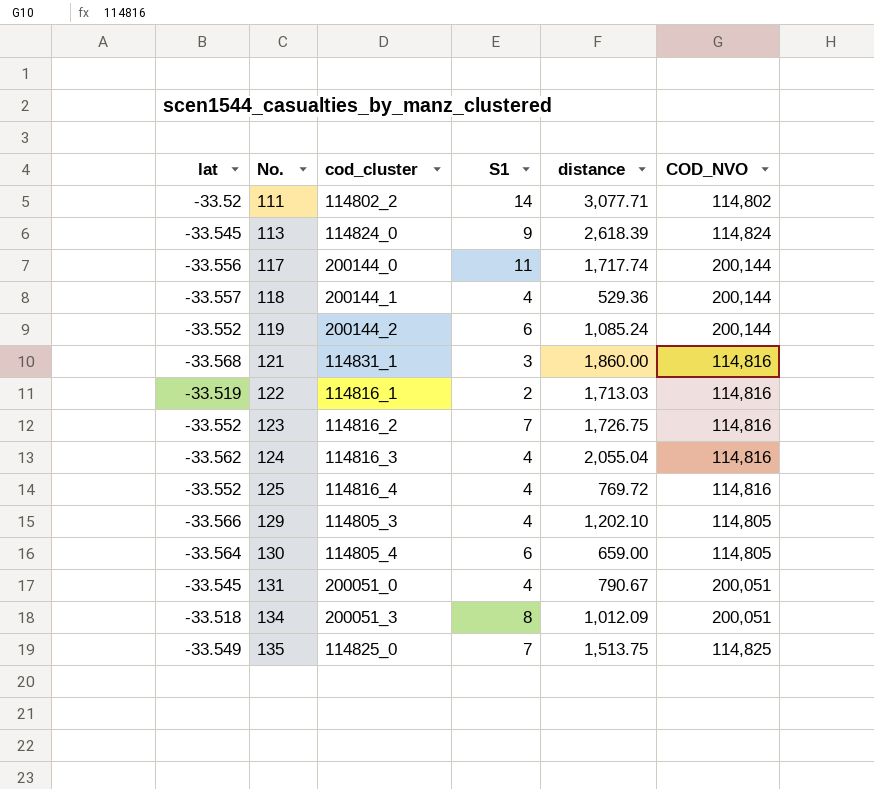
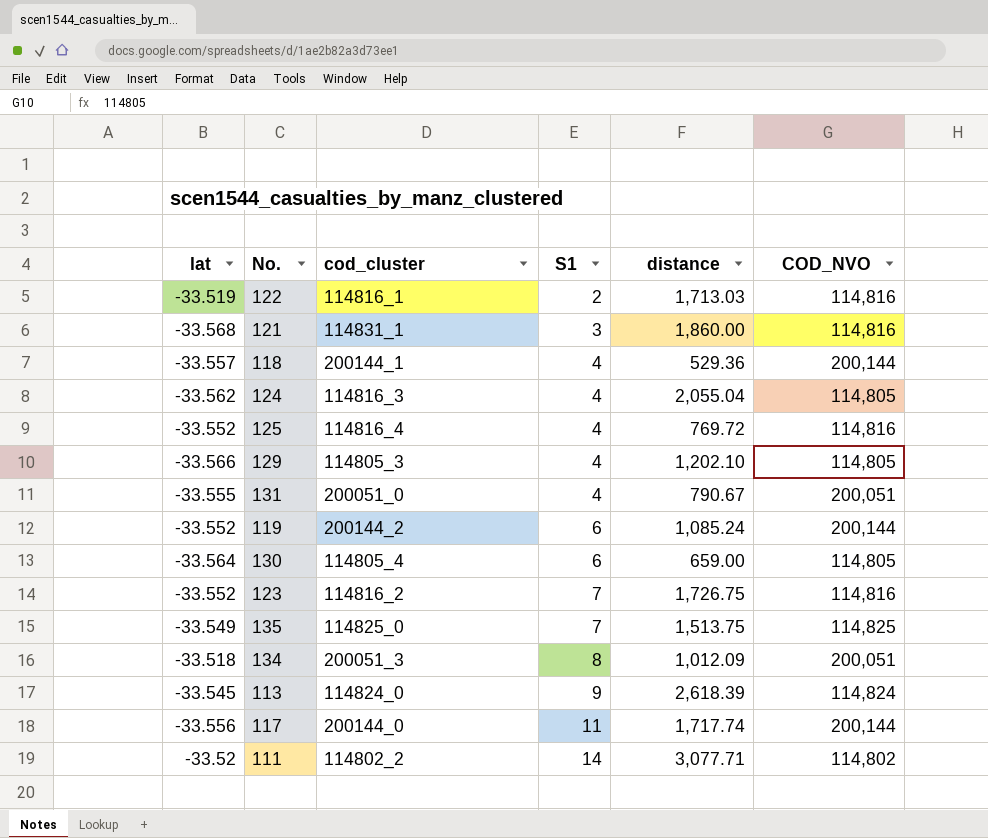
row order: No. ascending -> S1 ascending
124 | COD_NVO: 114,816 -> 114,805
131 | lat: -33.545 -> -33.555

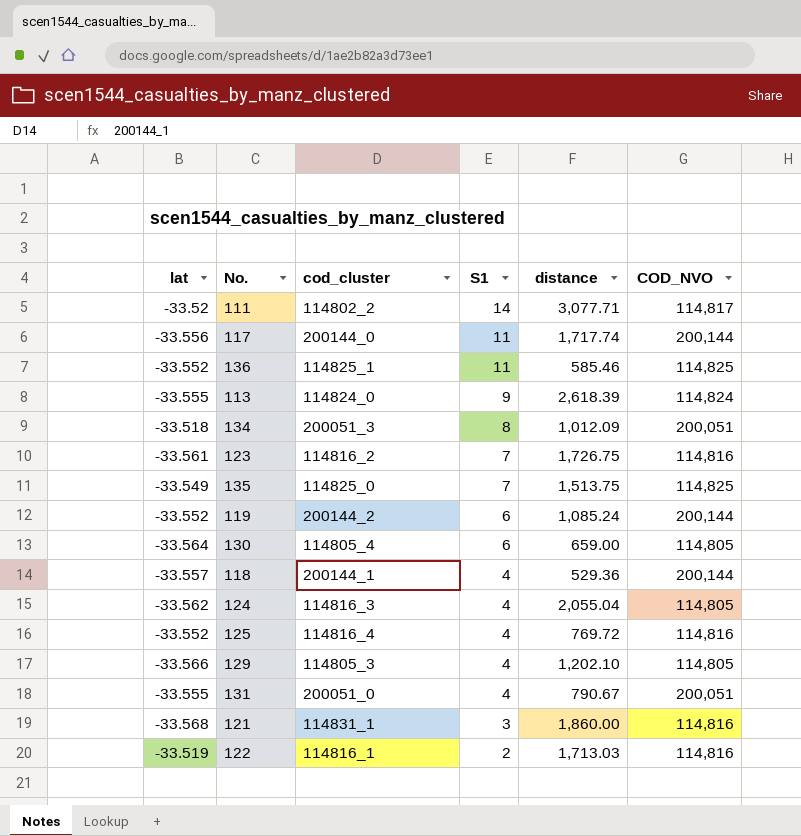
row order: S1 ascending -> S1 descending
111 | COD_NVO: 114,802 -> 114,817
row 136: none -> -33.552 | 114825_1 | 11 | 585.46 | 114,825
113 | lat: -33.545 -> -33.555
123 | lat: -33.552 -> -33.561

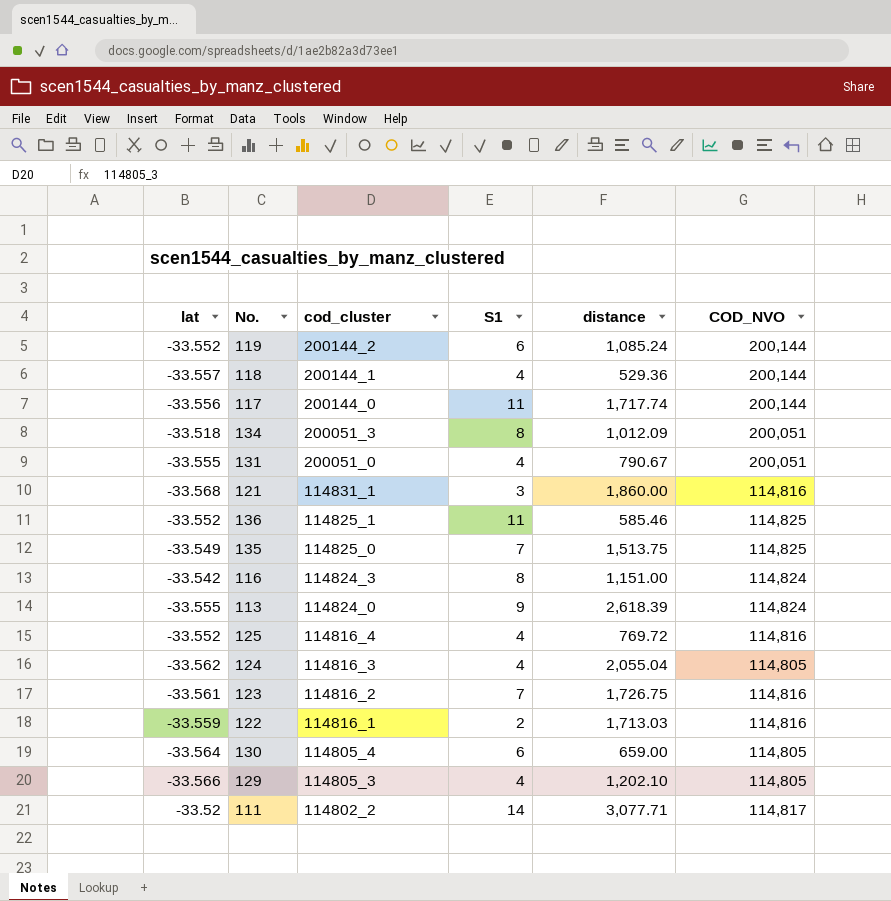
row order: S1 descending -> cod_cluster descending
row 116: none -> -33.542 | 114824_3 | 8 | 1,151.00 | 114,824
122 | lat: -33.519 -> -33.559

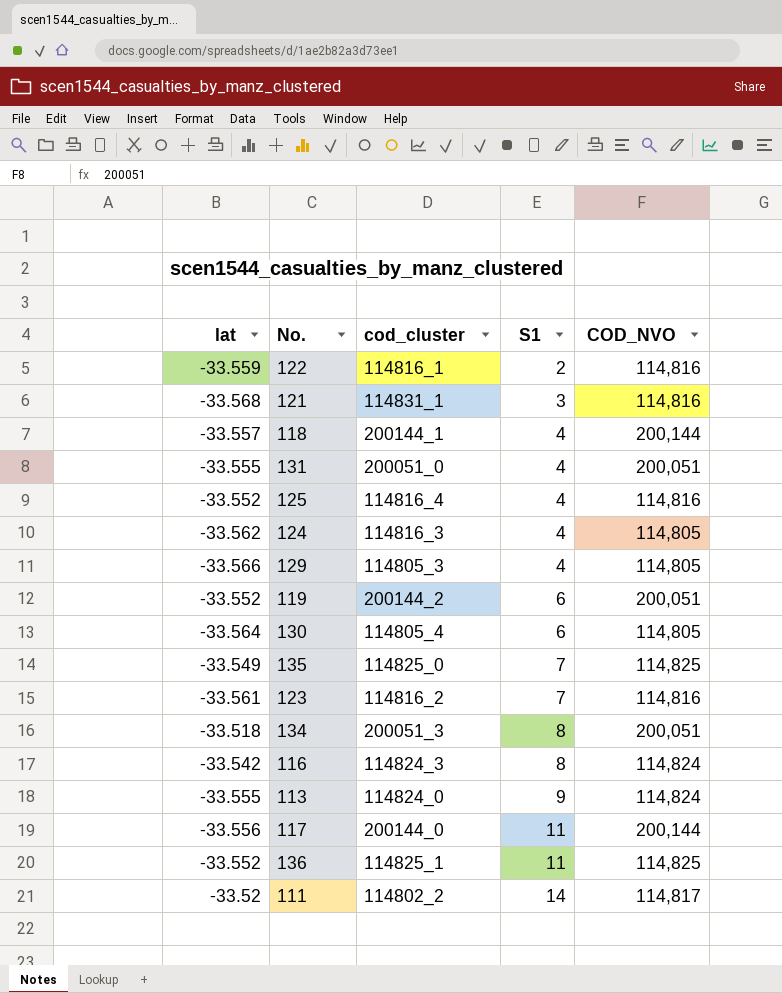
row order: cod_cluster descending -> S1 ascending
column distance | position: 5 -> none
119 | COD_NVO: 200,144 -> 200,051

